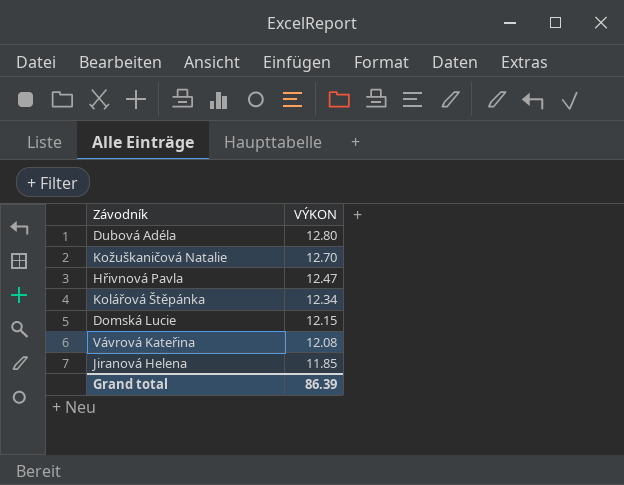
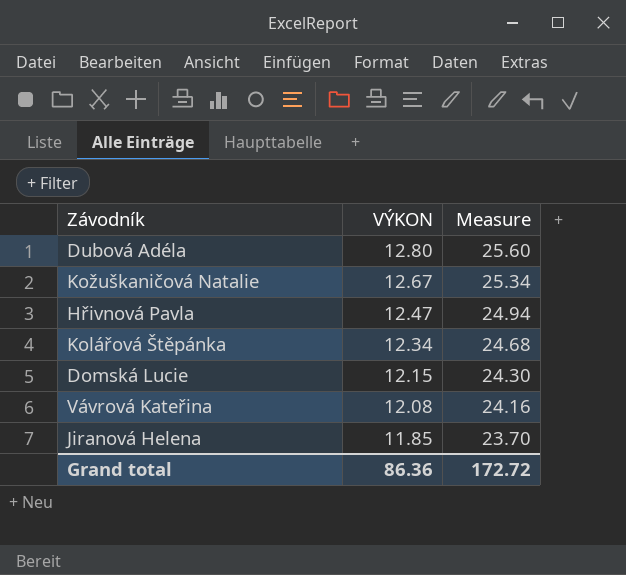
column Measure | formula: none -> [VÝKON] * 2
Kožuškaničová Natalie | VÝKON: 12.70 -> 12.67
Grand total | VÝKON: 86.39 -> 86.36

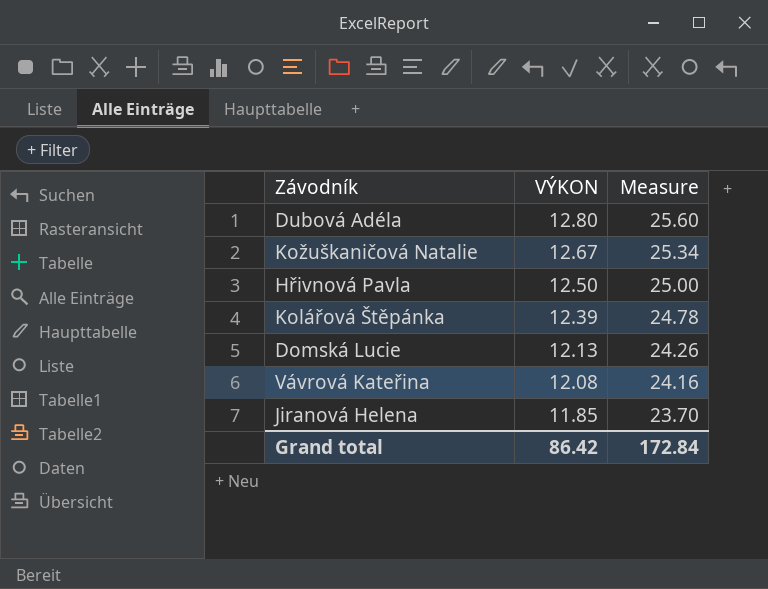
Hřivnová Pavla | VÝKON: 12.47 -> 12.50
Hřivnová Pavla | Measure: 24.94 -> 25.00
Kolářová Štěpánka | VÝKON: 12.34 -> 12.39
Kolářová Štěpánka | Measure: 24.68 -> 24.78
Domská Lucie | VÝKON: 12.15 -> 12.13
Domská Lucie | Measure: 24.30 -> 24.26
Grand total | VÝKON: 86.36 -> 86.42
Grand total | Measure: 172.72 -> 172.84

